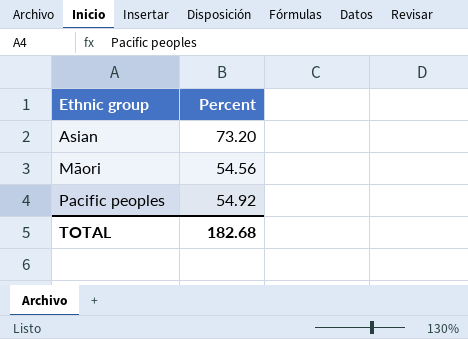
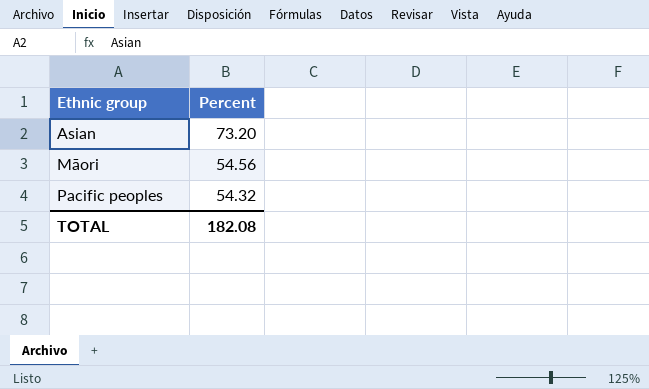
Pacific peoples | Percent: 54.92 -> 54.32
TOTAL | Percent: 182.68 -> 182.08

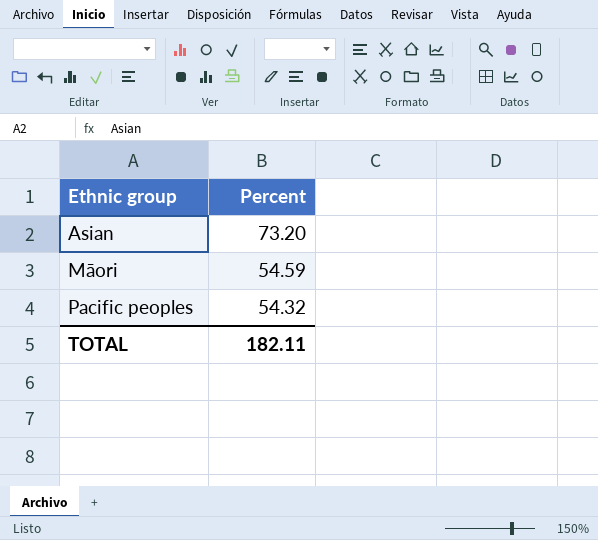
Māori | Percent: 54.56 -> 54.59
TOTAL | Percent: 182.08 -> 182.11

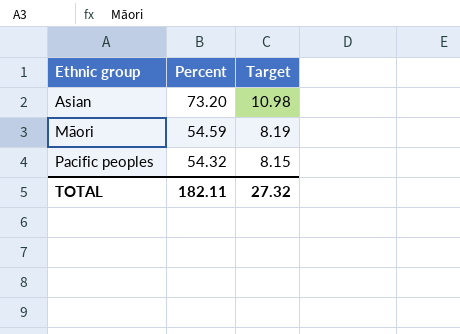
column Target | formula: none -> [Percent] * 0.15

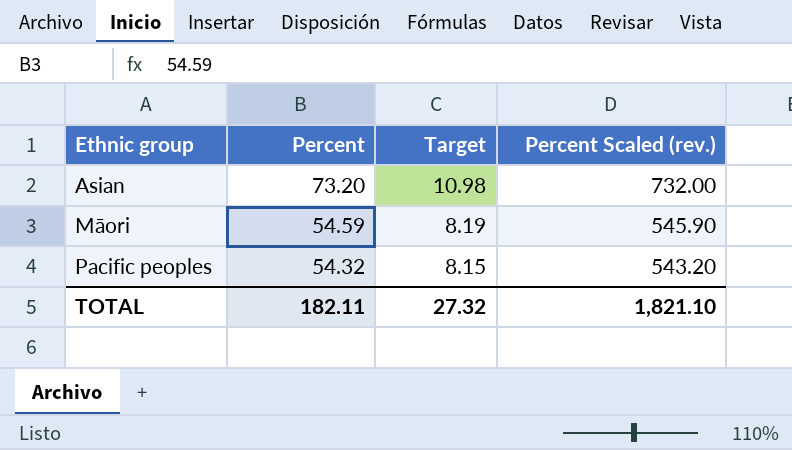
column Percent Scaled (rev.) | formula: none -> [Percent] * 10

